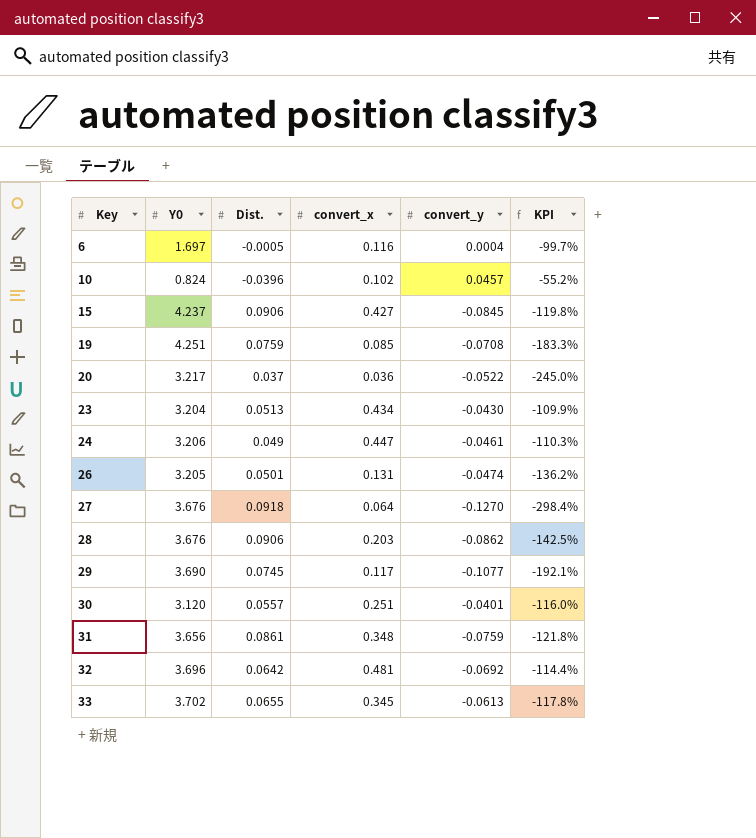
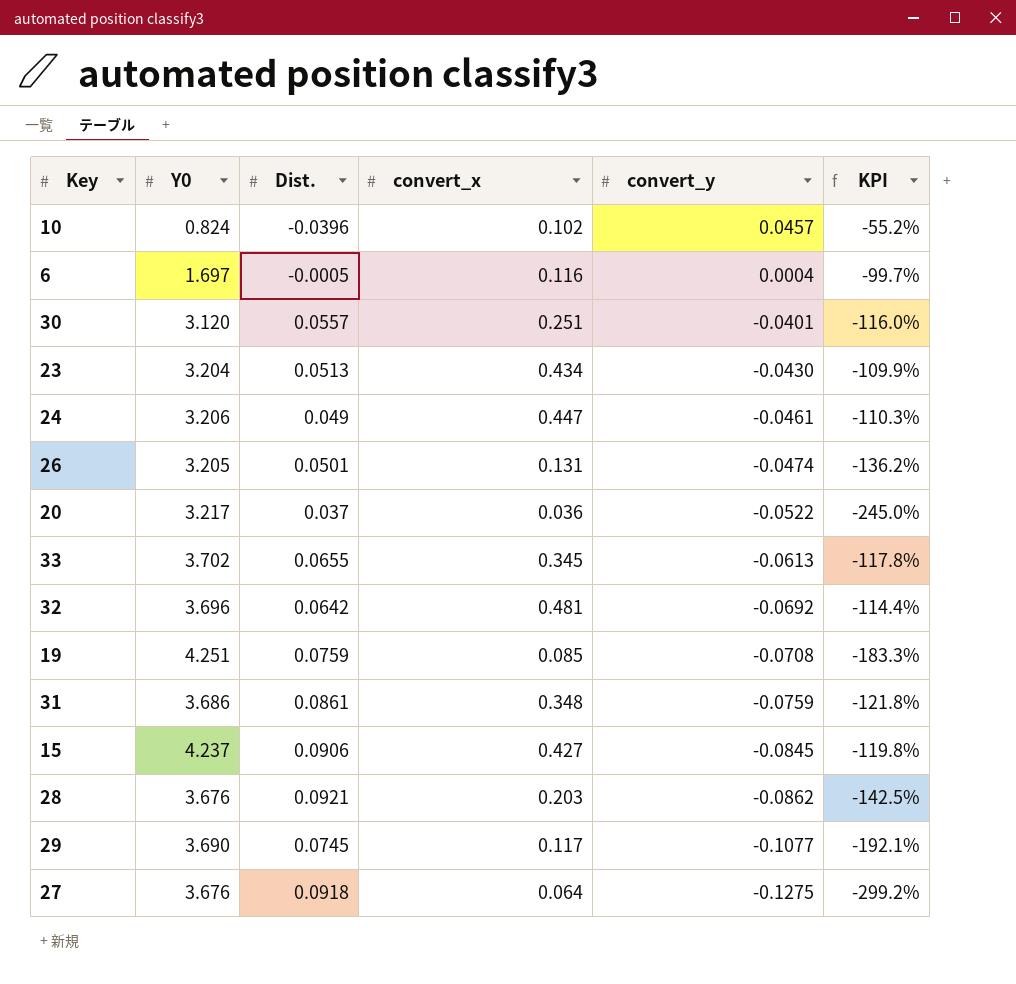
row order: Key ascending -> convert_y descending
31 | Y0: 3.656 -> 3.686
28 | Dist.: 0.0906 -> 0.0921
27 | convert_y: -0.1270 -> -0.1275
27 | KPI: -298.4% -> -299.2%

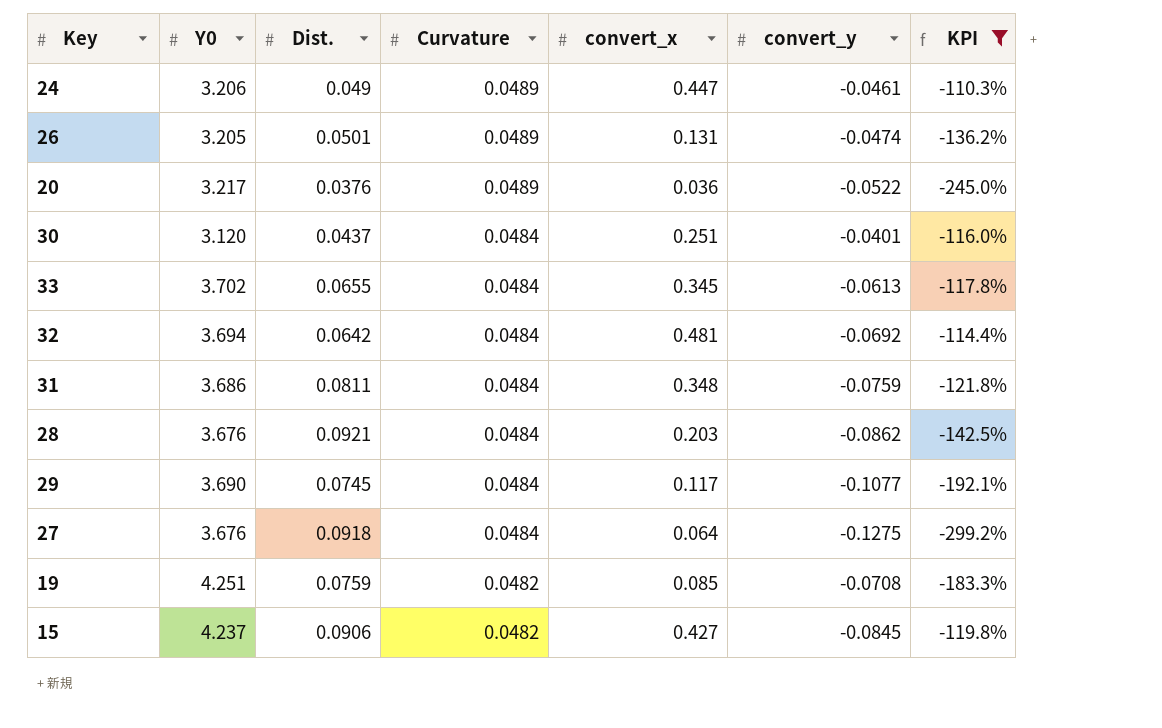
filter: none -> KPI <= -110.3%
row order: convert_y descending -> Curvature descending
column Curvature | position: none -> 4
20 | Dist.: 0.037 -> 0.0376
30 | Dist.: 0.0557 -> 0.0437
32 | Y0: 3.696 -> 3.694
31 | Dist.: 0.0861 -> 0.0811

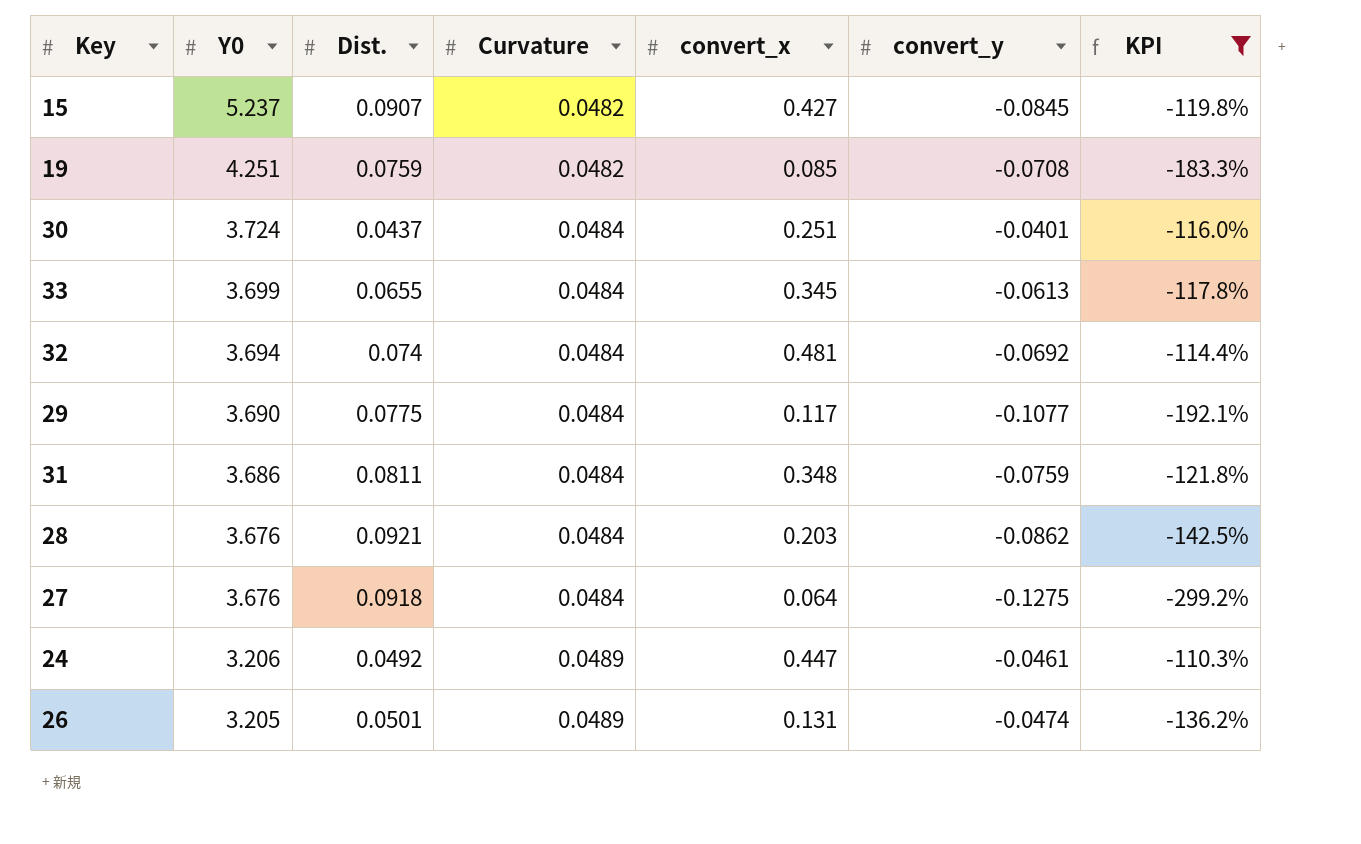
row order: Curvature descending -> Y0 descending
row 20: 3.217 | 0.0376 | 0.0489 | 0.036 | -0.0522 | -245.0% -> none
15 | Y0: 4.237 -> 5.237
15 | Dist.: 0.0906 -> 0.0907
30 | Y0: 3.120 -> 3.724
33 | Y0: 3.702 -> 3.699
32 | Dist.: 0.0642 -> 0.074
29 | Dist.: 0.0745 -> 0.0775
24 | Dist.: 0.049 -> 0.0492

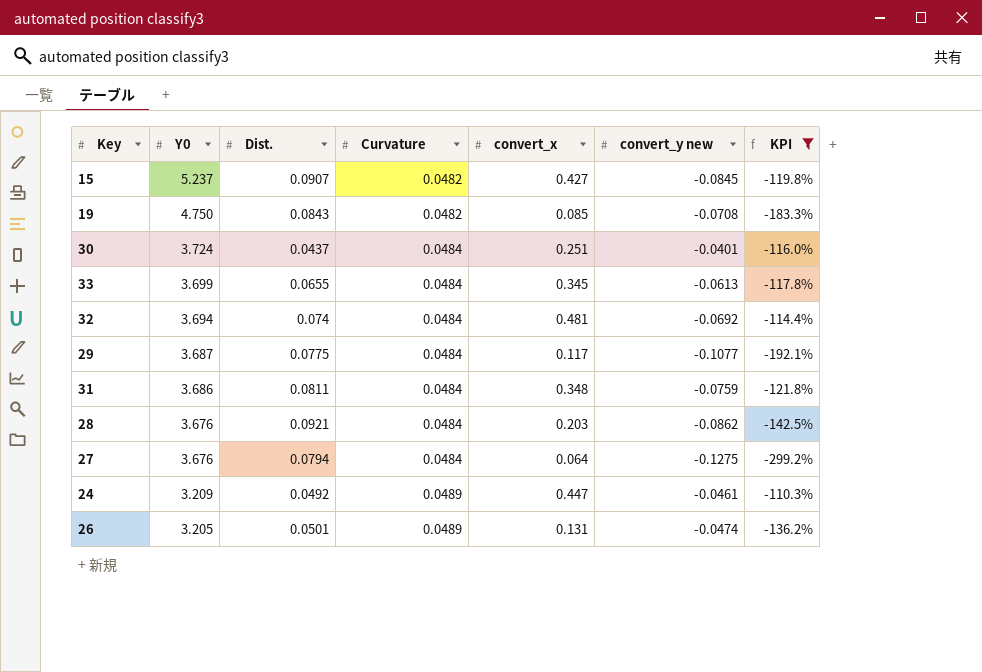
column name: convert_y -> convert_y new
19 | Y0: 4.251 -> 4.750
19 | Dist.: 0.0759 -> 0.0843
29 | Y0: 3.690 -> 3.687
27 | Dist.: 0.0918 -> 0.0794
24 | Y0: 3.206 -> 3.209

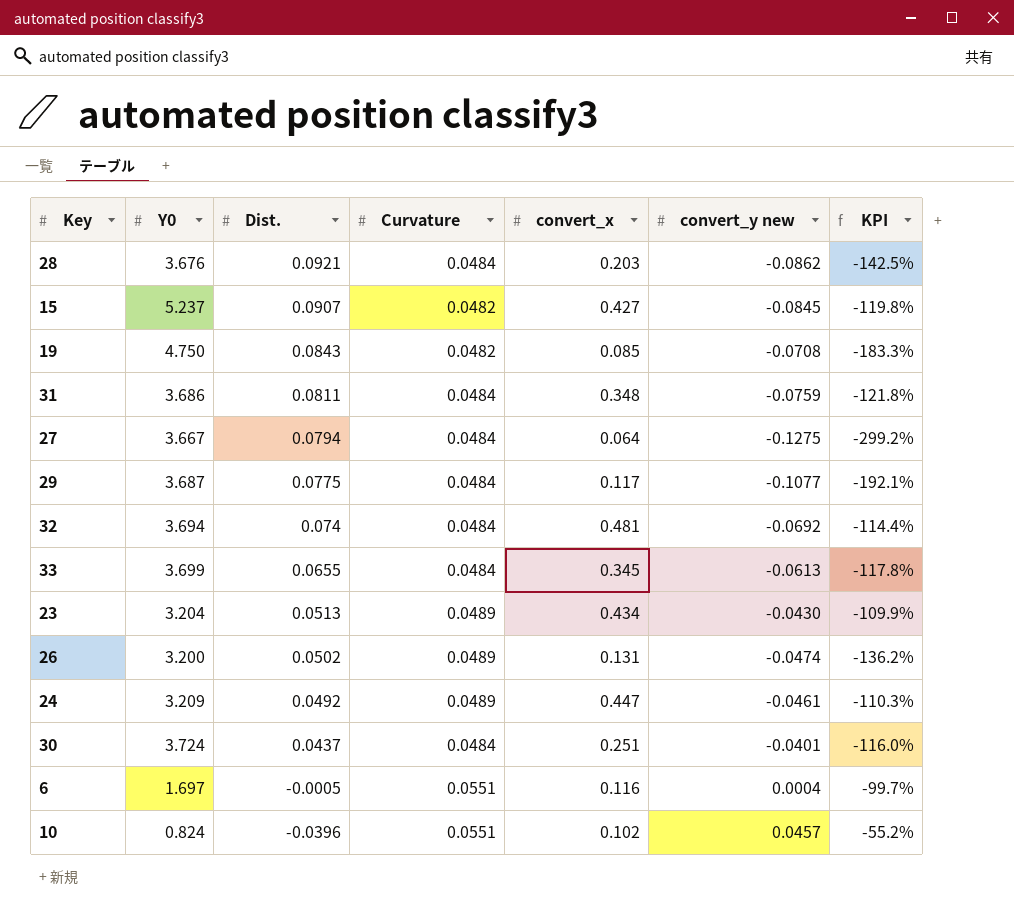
filter: KPI <= -110.3% -> none
row order: Y0 descending -> Dist. descending
27 | Y0: 3.676 -> 3.667
26 | Y0: 3.205 -> 3.200
26 | Dist.: 0.0501 -> 0.0502

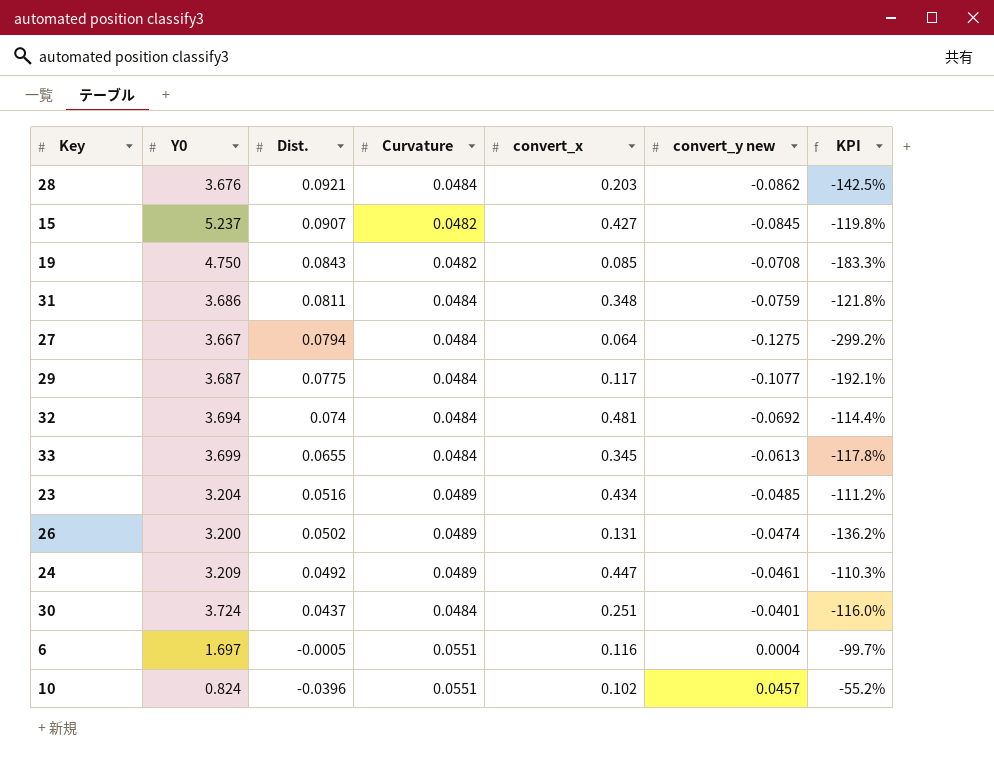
23 | Dist.: 0.0513 -> 0.0516
23 | convert_y new: -0.0430 -> -0.0485
23 | KPI: -109.9% -> -111.2%

